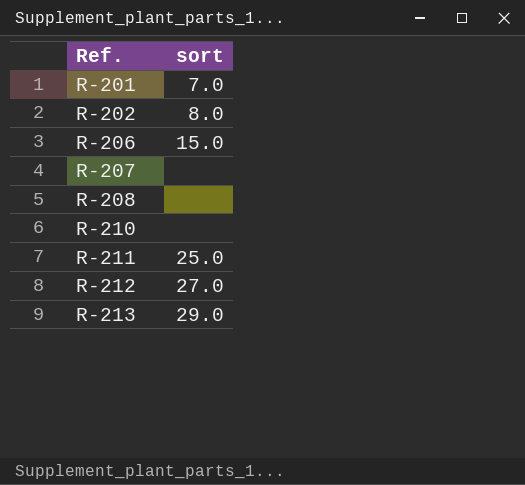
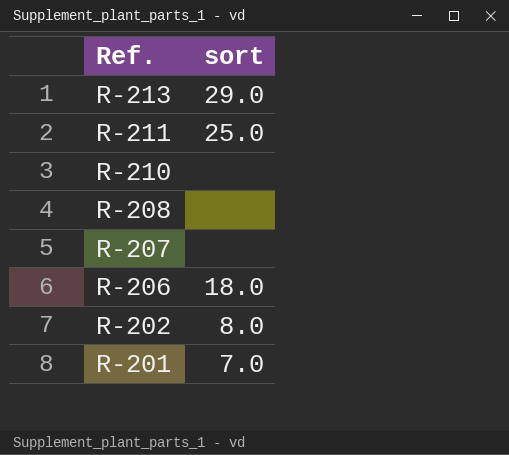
row order: Ref. ascending -> Ref. descending
row R-212: 27.0 -> none
R-206 | sort: 15.0 -> 18.0

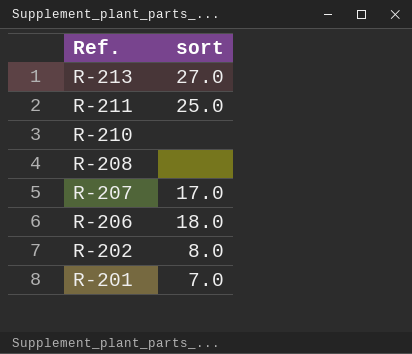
R-213 | sort: 29.0 -> 27.0
R-207 | sort: none -> 17.0

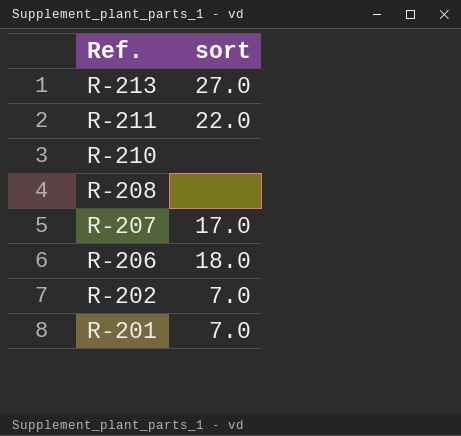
R-211 | sort: 25.0 -> 22.0
R-202 | sort: 8.0 -> 7.0

